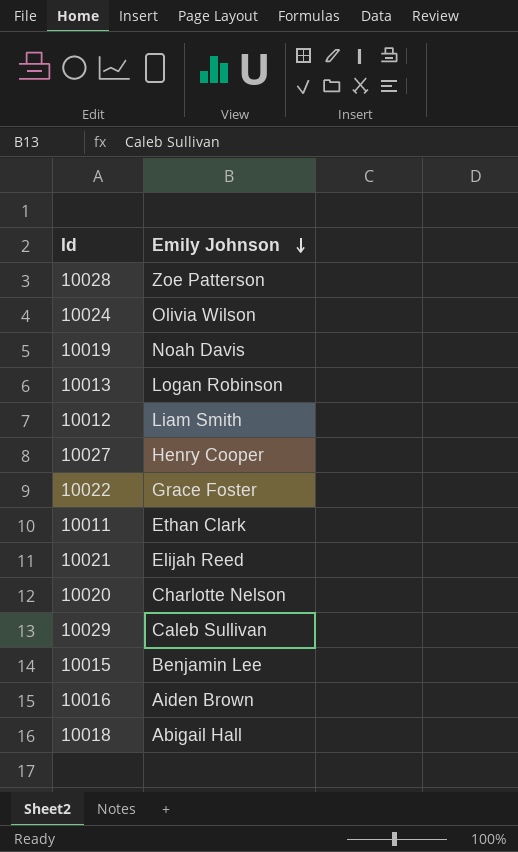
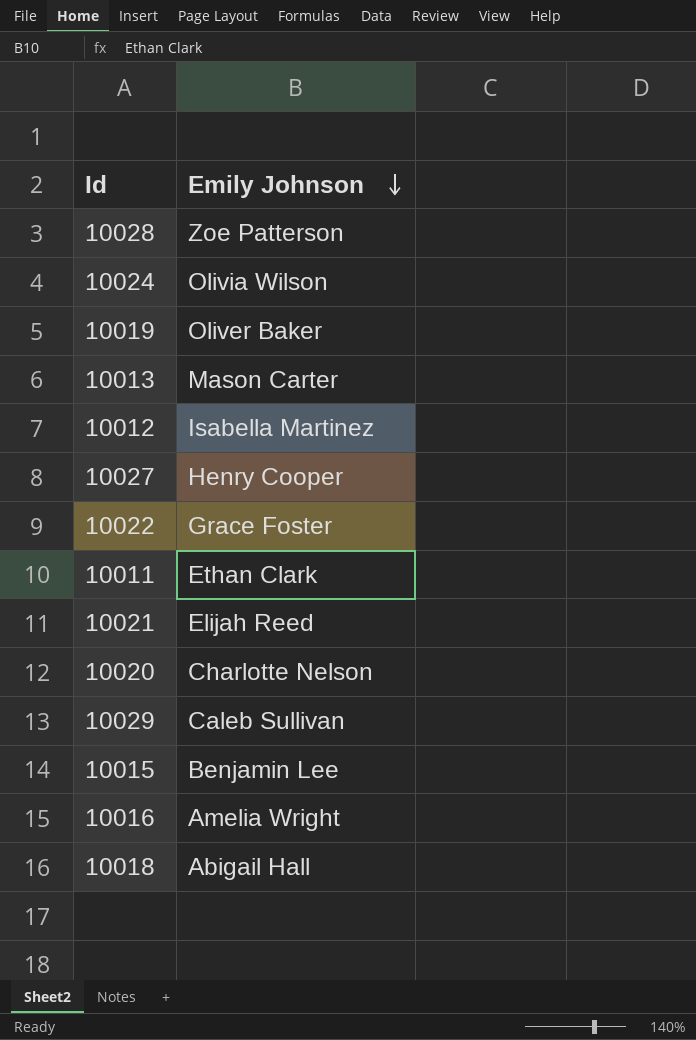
10019 | Emily Johnson: Noah Davis -> Oliver Baker
10013 | Emily Johnson: Logan Robinson -> Mason Carter
10012 | Emily Johnson: Liam Smith -> Isabella Martinez
10016 | Emily Johnson: Aiden Brown -> Amelia Wright

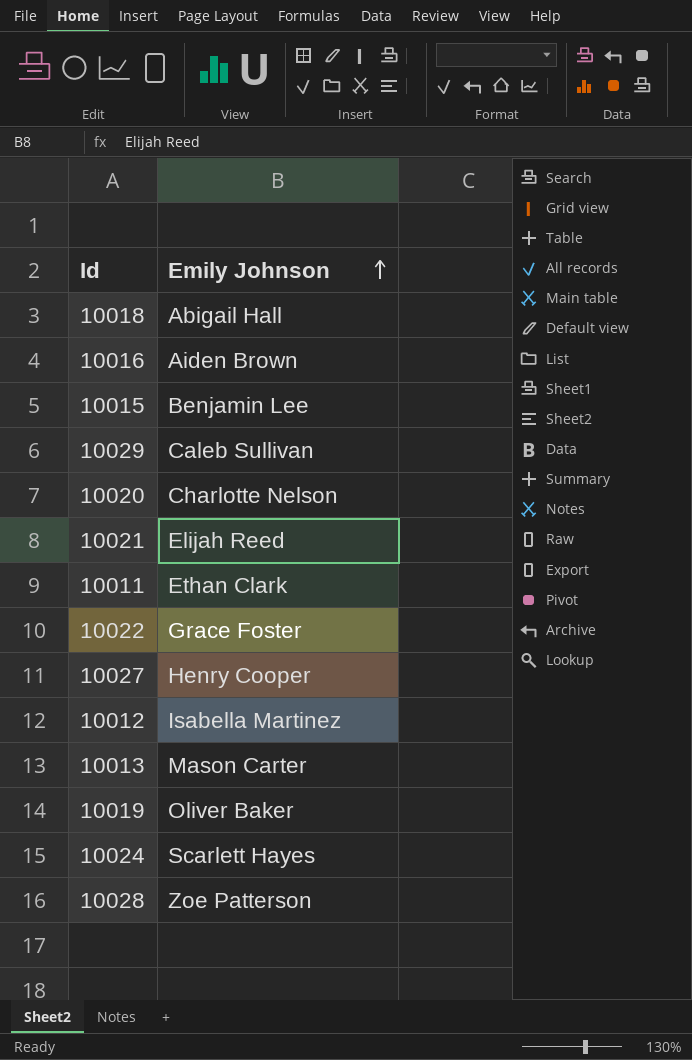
row order: Emily Johnson descending -> Emily Johnson ascending
10016 | Emily Johnson: Amelia Wright -> Aiden Brown
10024 | Emily Johnson: Olivia Wilson -> Scarlett Hayes

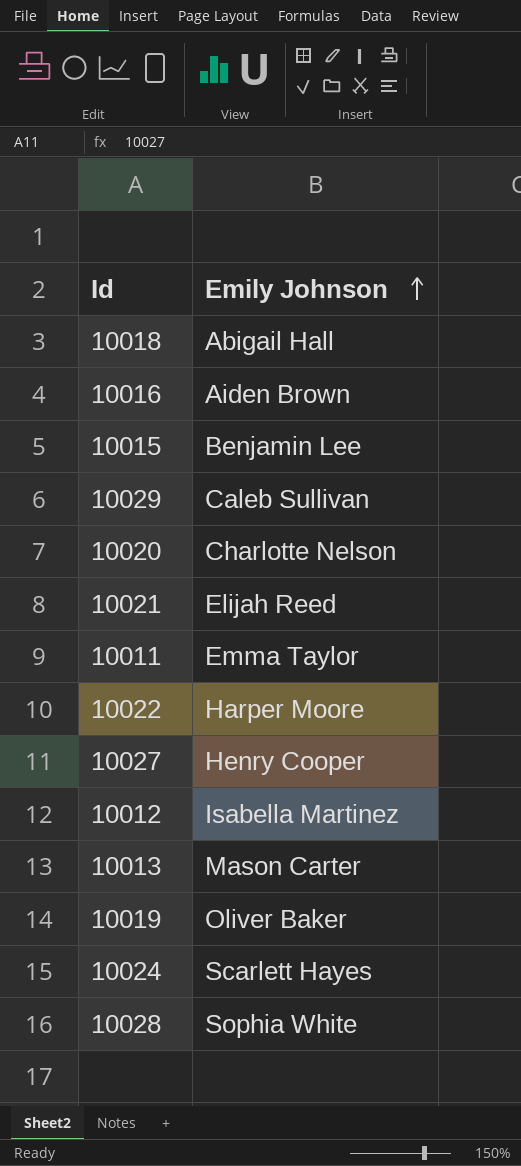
10011 | Emily Johnson: Ethan Clark -> Emma Taylor
10022 | Emily Johnson: Grace Foster -> Harper Moore
10028 | Emily Johnson: Zoe Patterson -> Sophia White

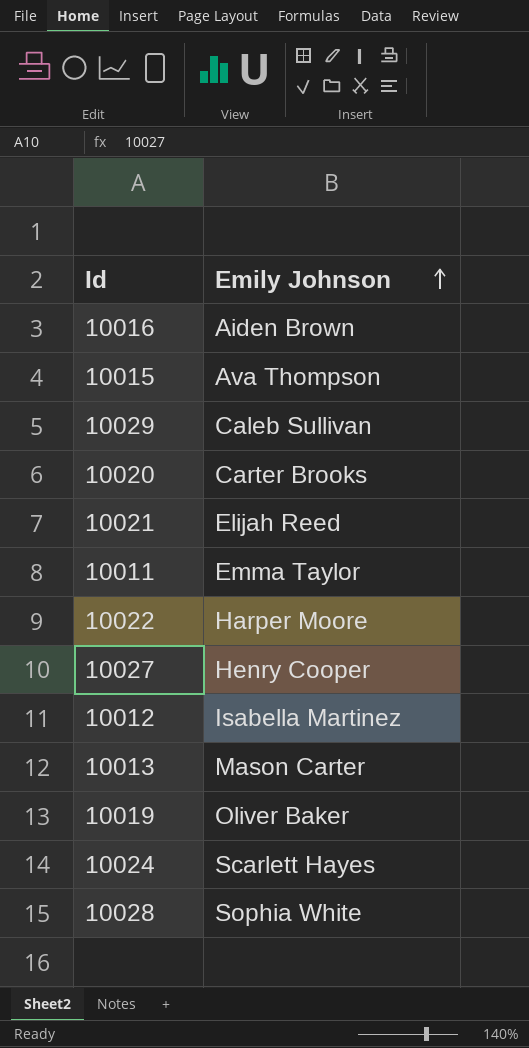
row 10018: Abigail Hall -> none
10015 | Emily Johnson: Benjamin Lee -> Ava Thompson
10020 | Emily Johnson: Charlotte Nelson -> Carter Brooks

